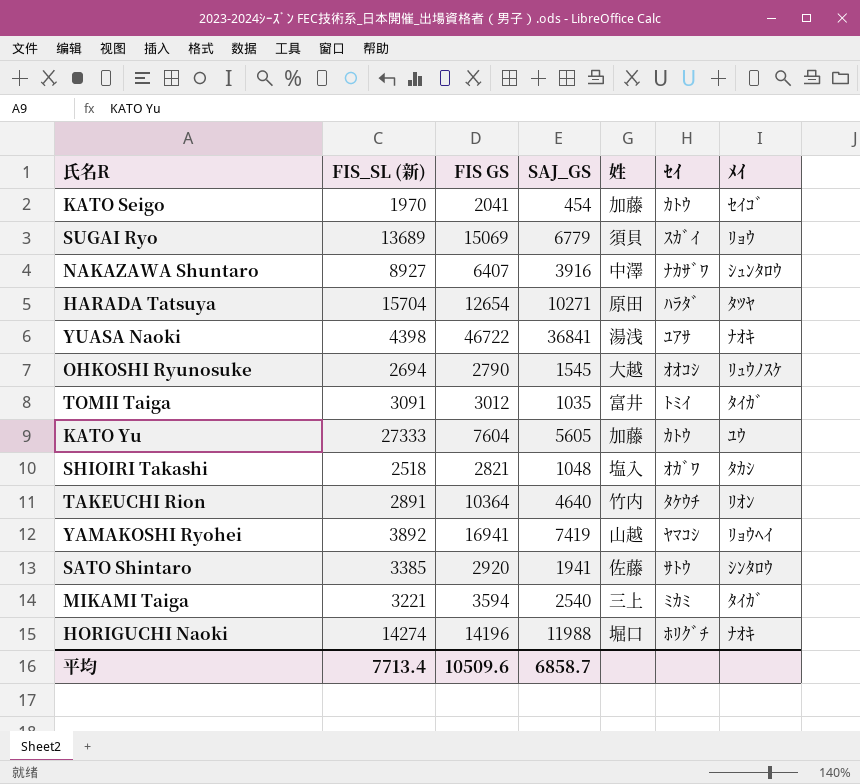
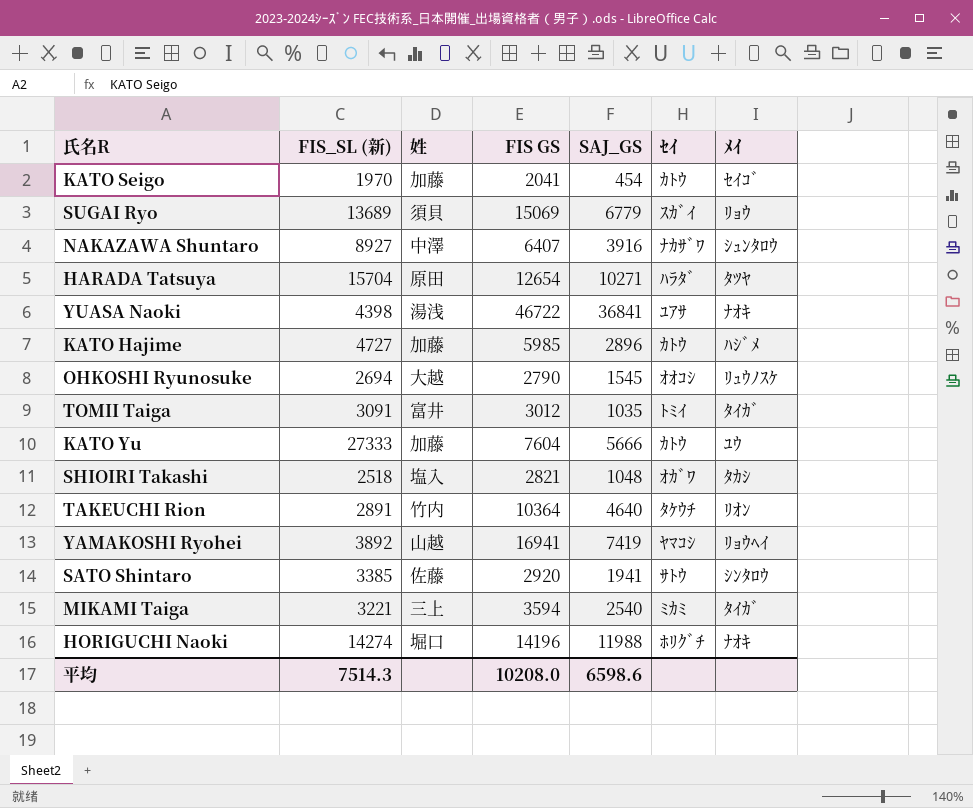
column 姓 | position: 5 -> 3
row KATO Hajime: none -> 4727 | 加藤 | 5985 | 2896 | ｶﾄｳ | ﾊｼﾞﾒ
KATO Yu | SAJ_GS: 5605 -> 5666
平均 | FIS_SL (新): 7713.4 -> 7514.3
平均 | FIS GS: 10509.6 -> 10208.0
平均 | SAJ_GS: 6858.7 -> 6598.6

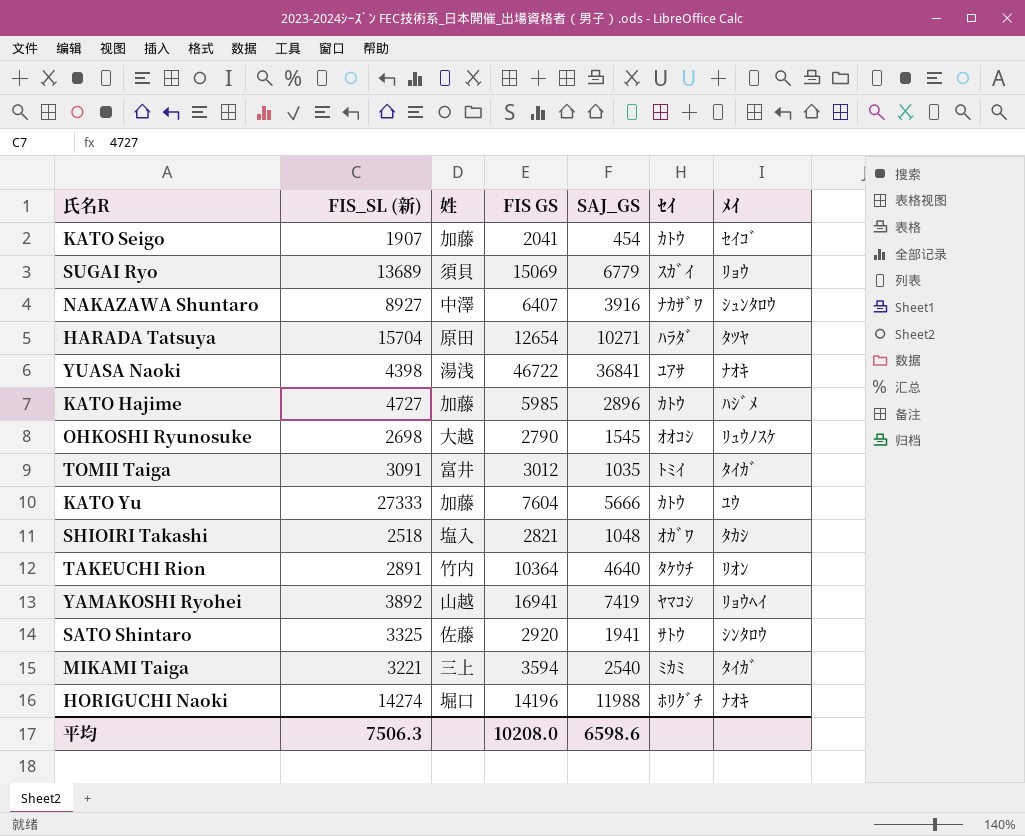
KATO Seigo | FIS_SL (新): 1970 -> 1907
OHKOSHI Ryunosuke | FIS_SL (新): 2694 -> 2698
SATO Shintaro | FIS_SL (新): 3385 -> 3325
平均 | FIS_SL (新): 7514.3 -> 7506.3

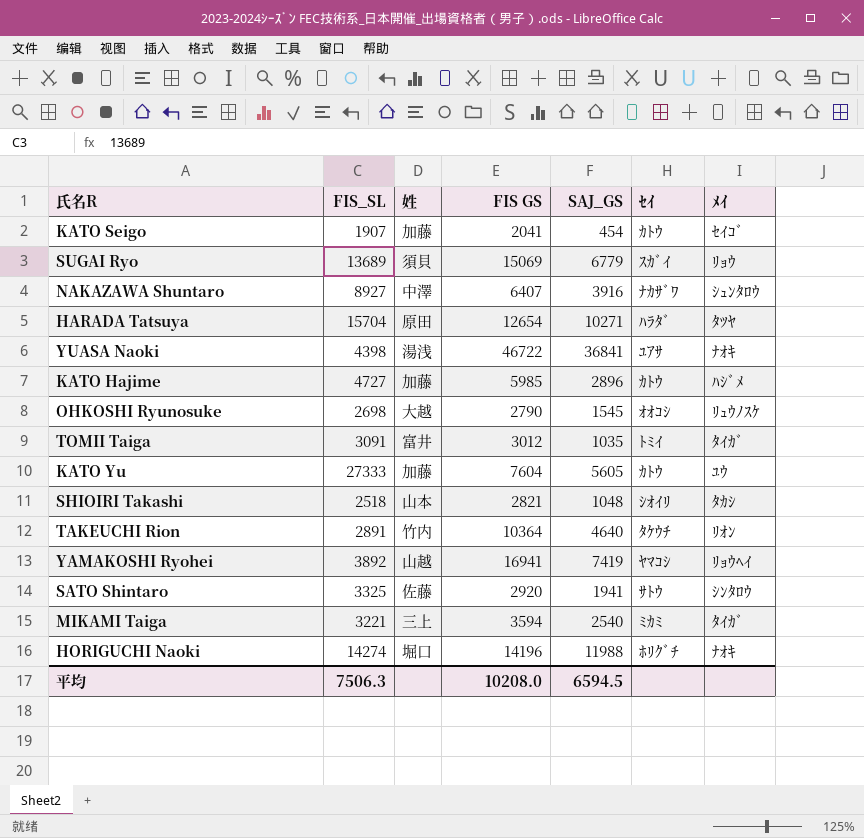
column name: FIS_SL (新) -> FIS_SL
KATO Yu | SAJ_GS: 5666 -> 5605
SHIOIRI Takashi | 姓: 塩入 -> 山本
SHIOIRI Takashi | ｾｲ: ｵｶﾞﾜ -> ｼｵｲﾘ
平均 | SAJ_GS: 6598.6 -> 6594.5

